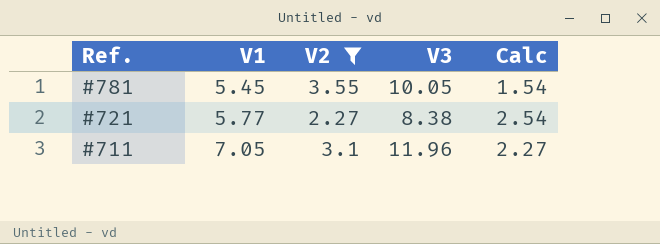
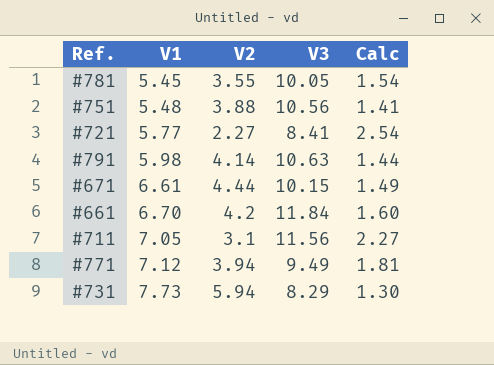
filter: V2 <= 3.55 -> none
#721 | V3: 8.38 -> 8.41
#711 | V3: 11.96 -> 11.56

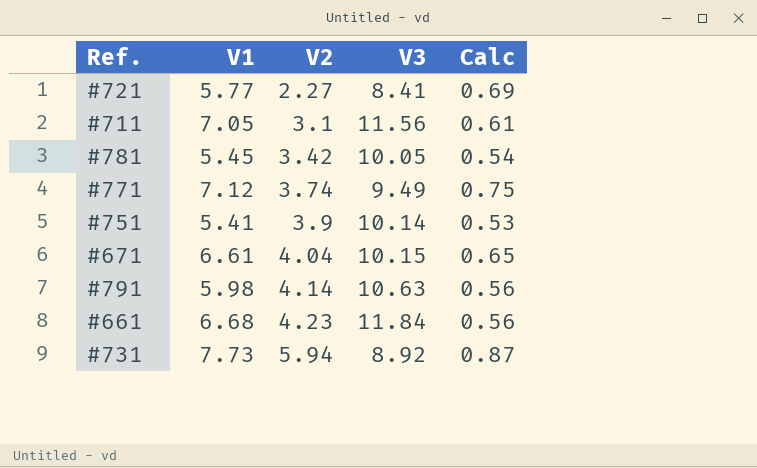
row order: V1 ascending -> V2 ascending
column Calc | formula: [V1] / [V2] -> [V1] / [V3]
#781 | V2: 3.55 -> 3.42
#771 | V2: 3.94 -> 3.74
#751 | V1: 5.48 -> 5.41
#751 | V2: 3.88 -> 3.9
#751 | V3: 10.56 -> 10.14
#671 | V2: 4.44 -> 4.04
#661 | V1: 6.70 -> 6.68
#661 | V2: 4.2 -> 4.23
#731 | V3: 8.29 -> 8.92

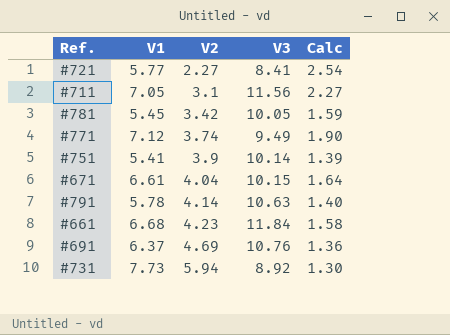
column Calc | formula: [V1] / [V3] -> [V1] / [V2]
#791 | V1: 5.98 -> 5.78
row #691: none -> 6.37 | 4.69 | 10.76 | 1.36

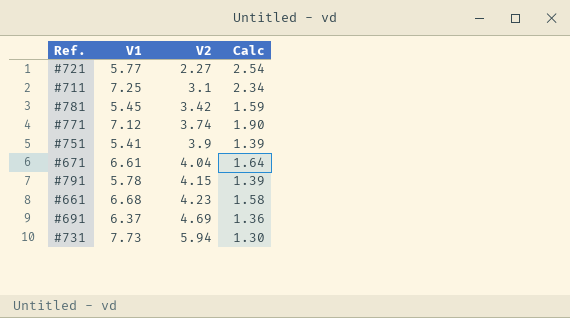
column V3 | position: 4 -> none
#711 | V1: 7.05 -> 7.25
#711 | Calc: 2.27 -> 2.34
#791 | V2: 4.14 -> 4.15
#791 | Calc: 1.40 -> 1.39

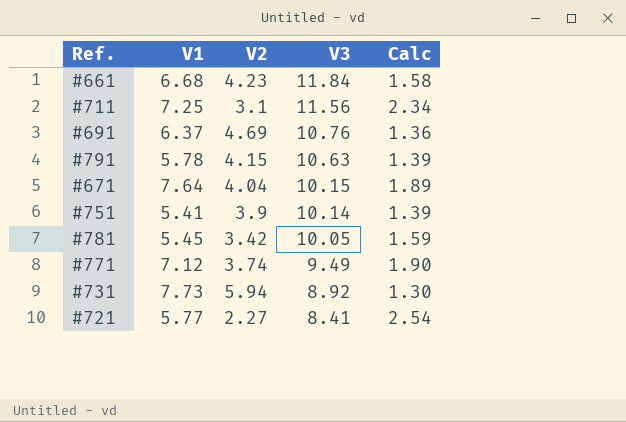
row order: V2 ascending -> V3 descending
column V3 | position: none -> 4
#671 | V1: 6.61 -> 7.64
#671 | Calc: 1.64 -> 1.89

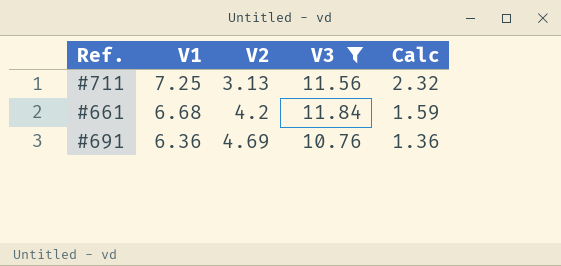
filter: none -> V3 >= 10.76
row order: V3 descending -> V1 descending
#711 | V2: 3.1 -> 3.13
#711 | Calc: 2.34 -> 2.32
#661 | V2: 4.23 -> 4.2
#661 | Calc: 1.58 -> 1.59
#691 | V1: 6.37 -> 6.36

